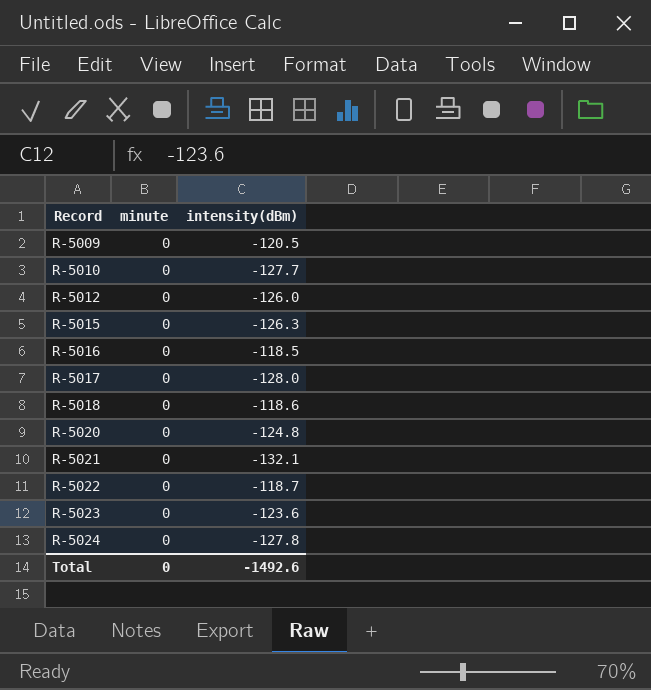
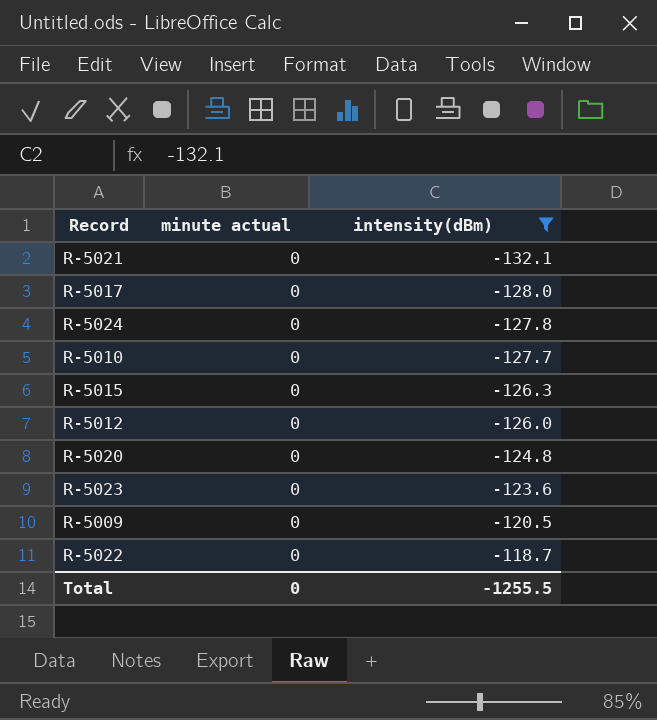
filter: none -> intensity(dBm) <= -118.7
row order: Record ascending -> intensity(dBm) ascending
column name: minute -> minute actual
Total | intensity(dBm): -1492.6 -> -1255.5

